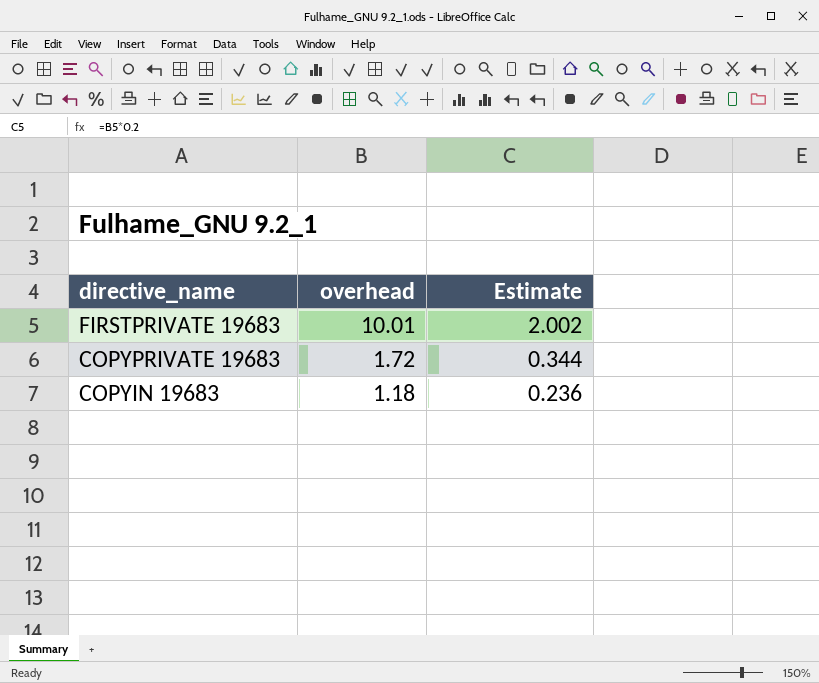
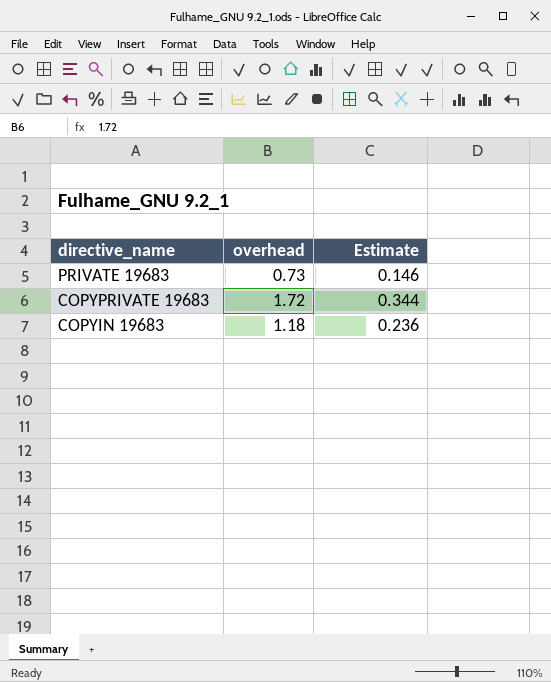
row FIRSTPRIVATE 19683: 10.01 | 2.002 -> none
row PRIVATE 19683: none -> 0.73 | 0.146

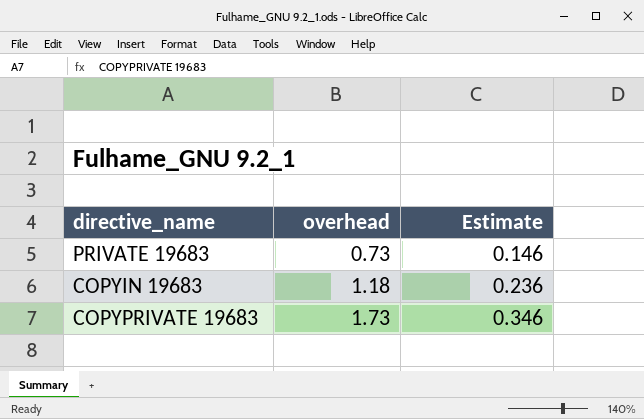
row order: directive_name descending -> overhead ascending
COPYPRIVATE 19683 | overhead: 1.72 -> 1.73
COPYPRIVATE 19683 | Estimate: 0.344 -> 0.346

